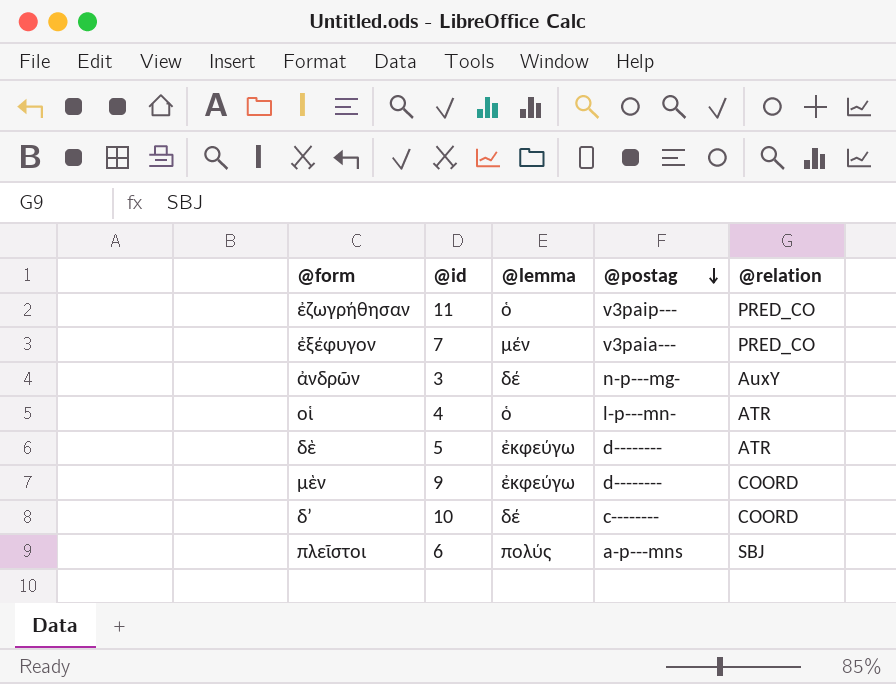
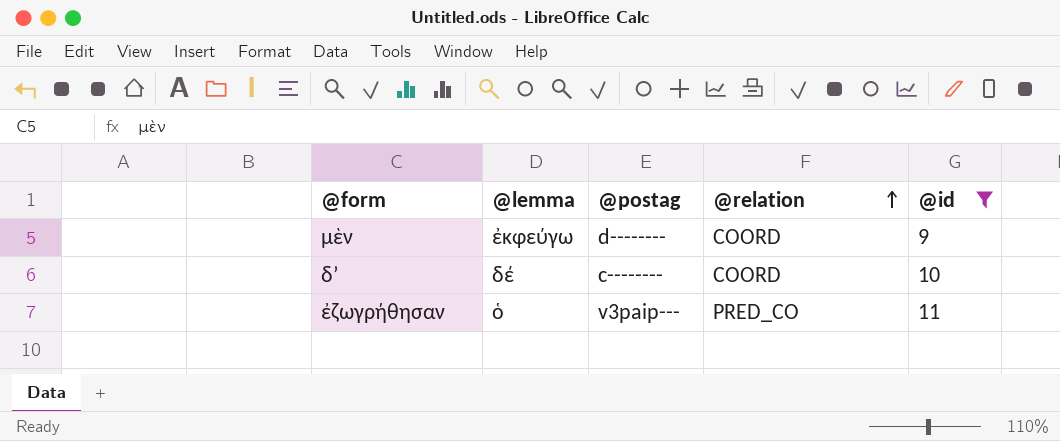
filter: none -> @id >= 9
row order: @postag descending -> @relation ascending
column @id | position: 2 -> 5

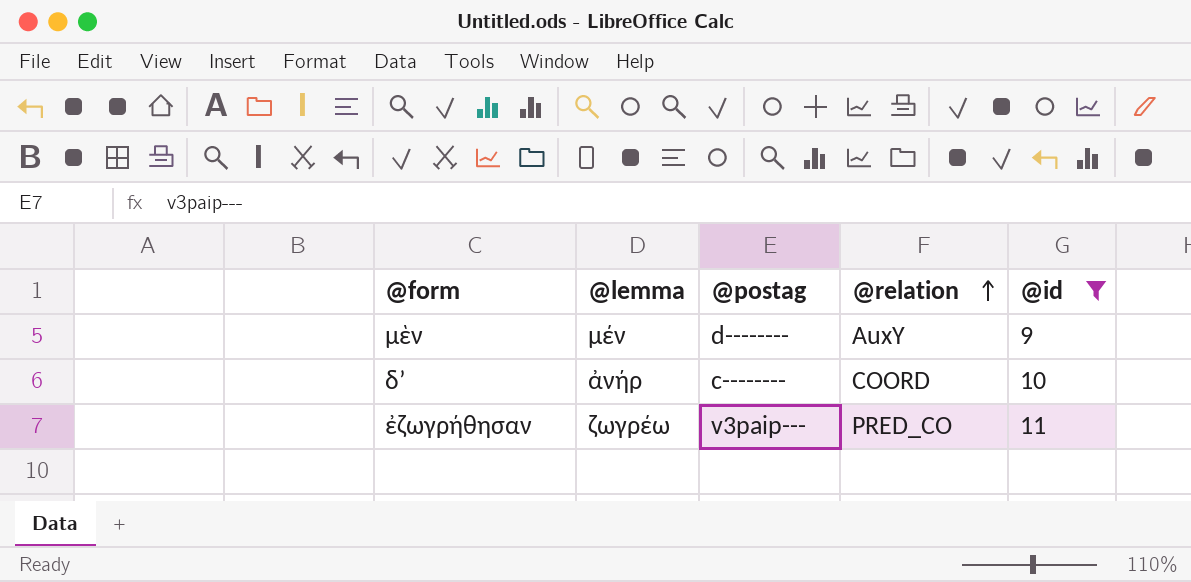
μὲν | @lemma: ἐκφεύγω -> μέν
μὲν | @relation: COORD -> AuxY
δʼ | @lemma: δέ -> ἀνήρ
ἐζωγρήθησαν | @lemma: ὁ -> ζωγρέω

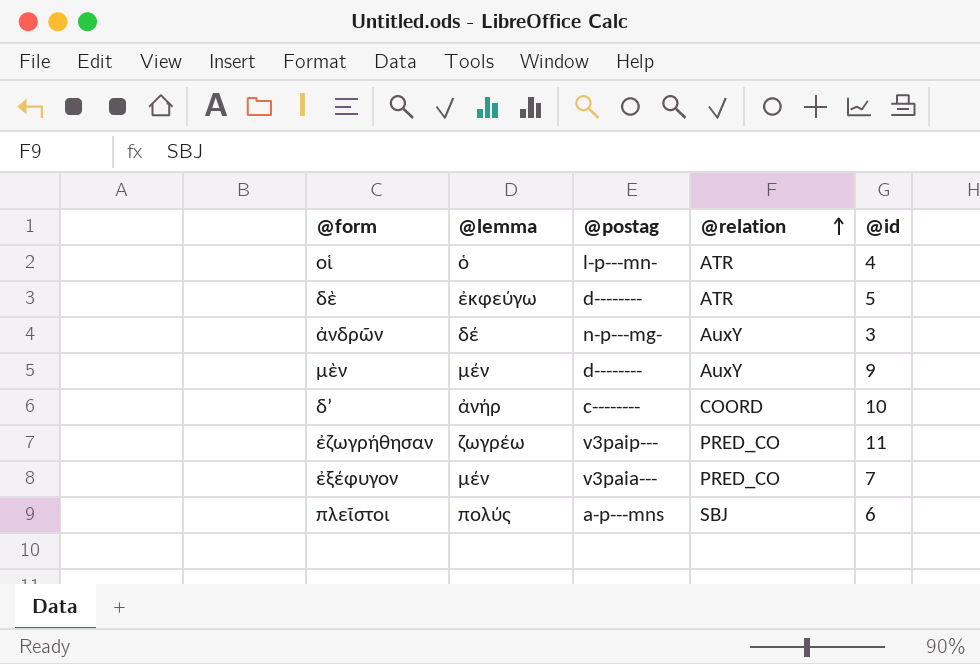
filter: @id >= 9 -> none

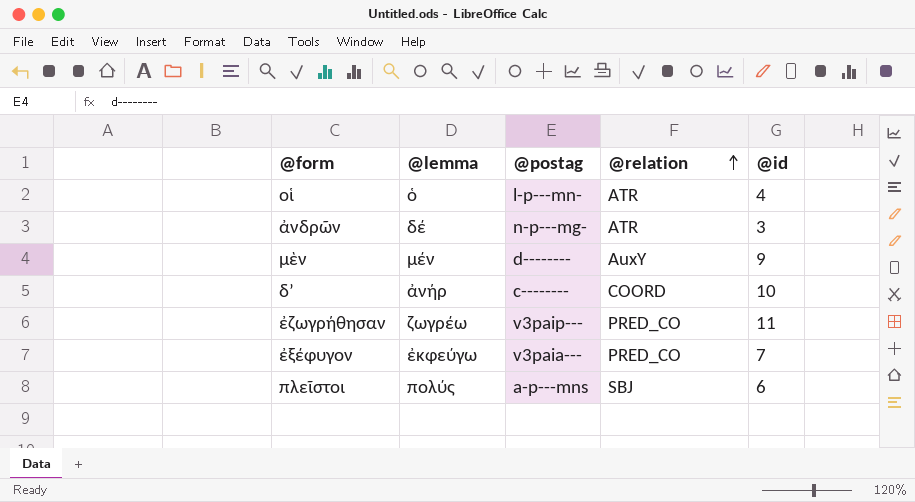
row δὲ: ἐκφεύγω | d-------- | ATR | 5 -> none
ἀνδρῶν | @relation: AuxY -> ATR
ἐξέφυγον | @lemma: μέν -> ἐκφεύγω

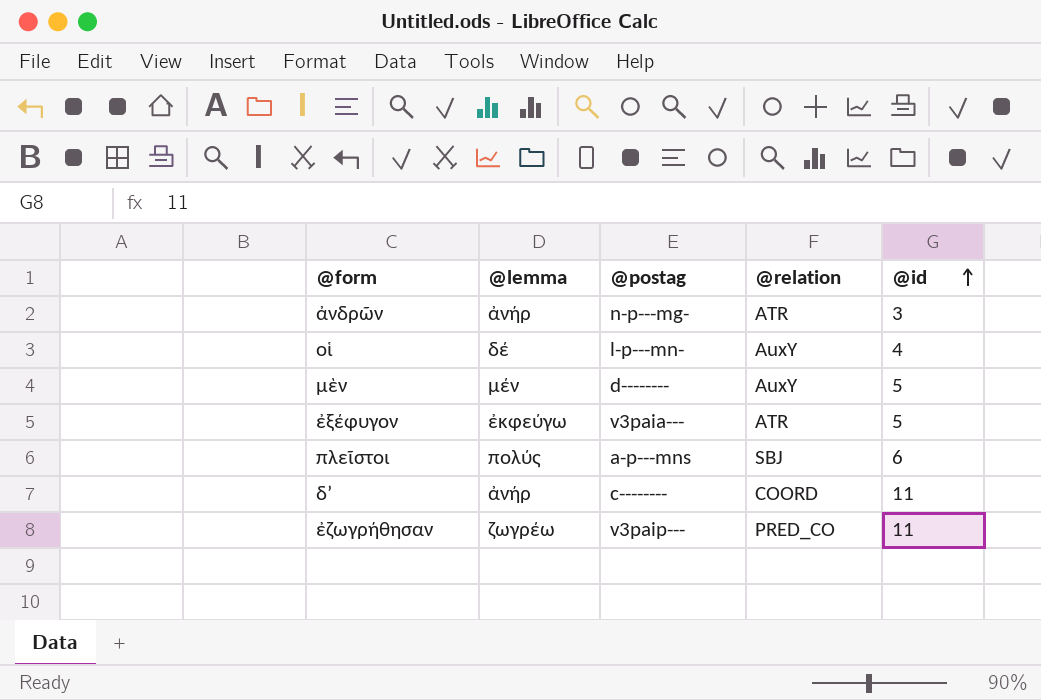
row order: @relation ascending -> @id ascending
ἀνδρῶν | @lemma: δέ -> ἀνήρ
οἱ | @lemma: ὁ -> δέ
οἱ | @relation: ATR -> AuxY
μὲν | @id: 9 -> 5
ἐξέφυγον | @relation: PRED_CO -> ATR
ἐξέφυγον | @id: 7 -> 5
δʼ | @id: 10 -> 11

